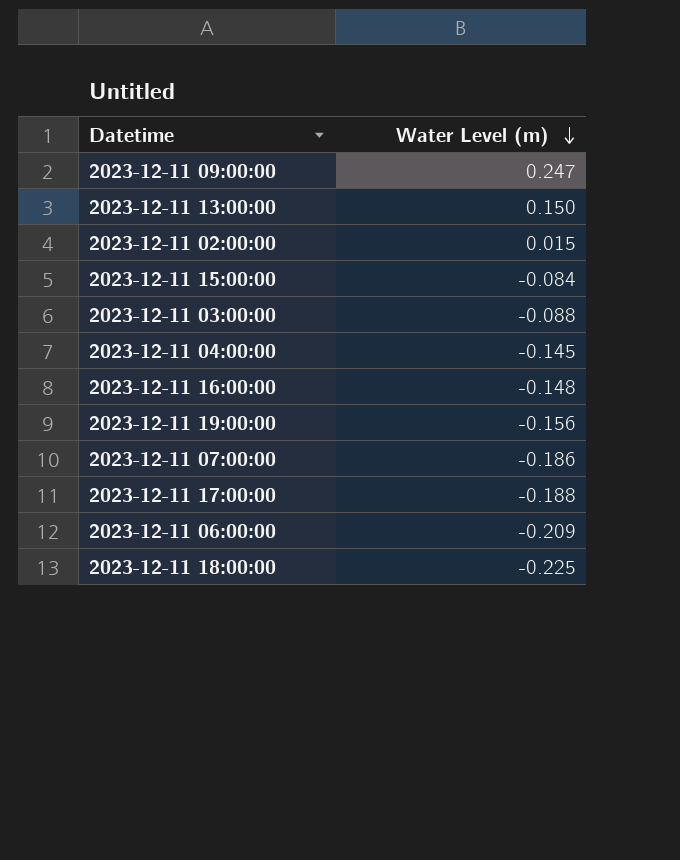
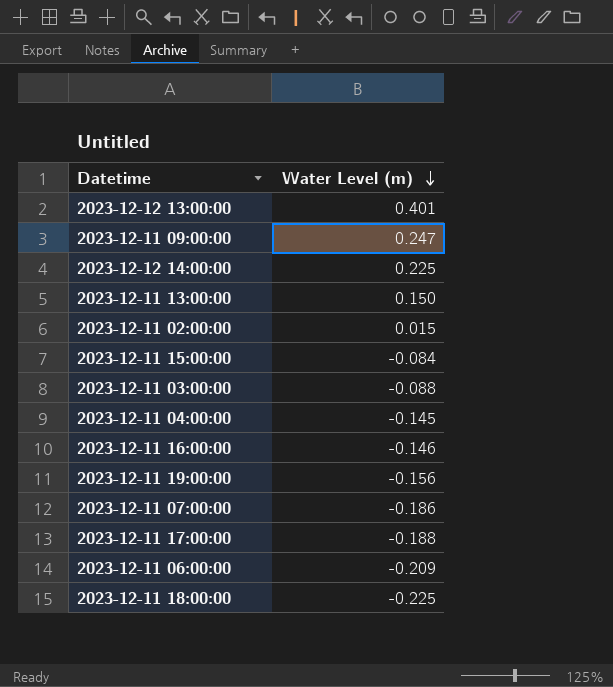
row 2023-12-12 13:00:00: none -> 0.401
row 2023-12-12 14:00:00: none -> 0.225
2023-12-11 16:00:00 | Water Level (m): -0.148 -> -0.146

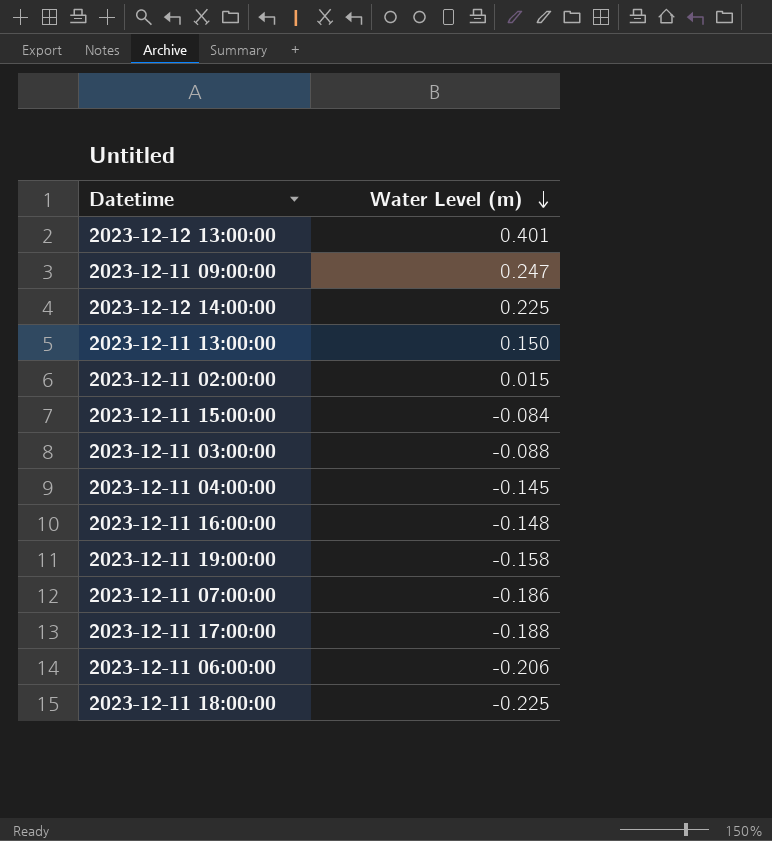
2023-12-11 16:00:00 | Water Level (m): -0.146 -> -0.148
2023-12-11 19:00:00 | Water Level (m): -0.156 -> -0.158
2023-12-11 06:00:00 | Water Level (m): -0.209 -> -0.206

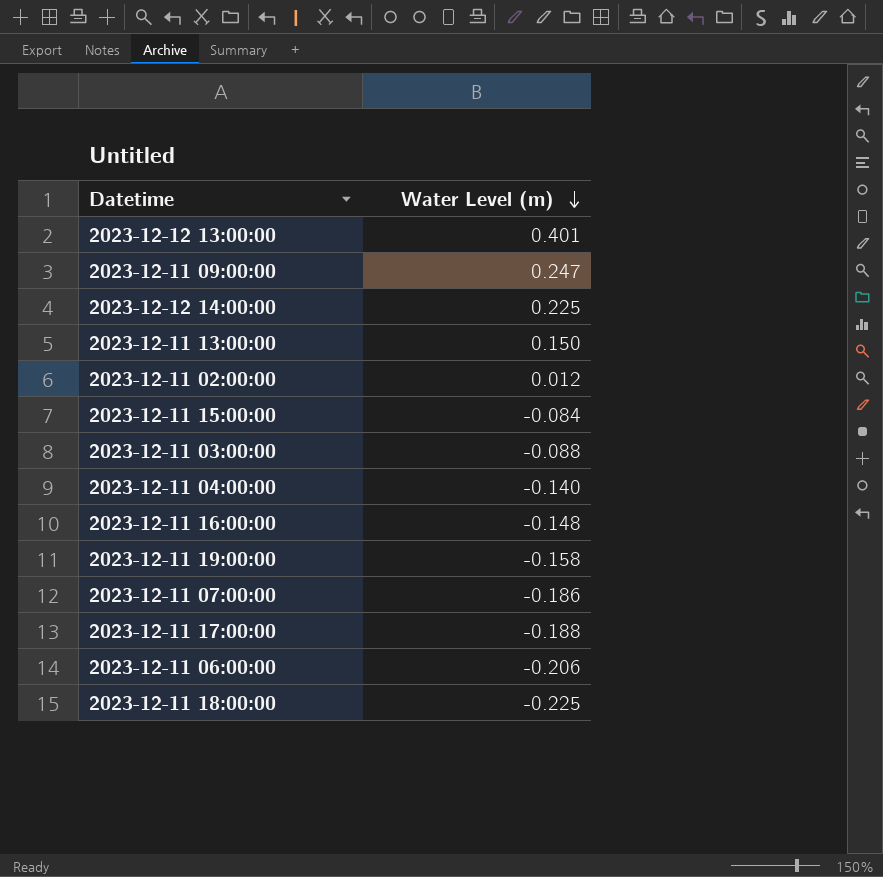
2023-12-11 02:00:00 | Water Level (m): 0.015 -> 0.012
2023-12-11 04:00:00 | Water Level (m): -0.145 -> -0.140

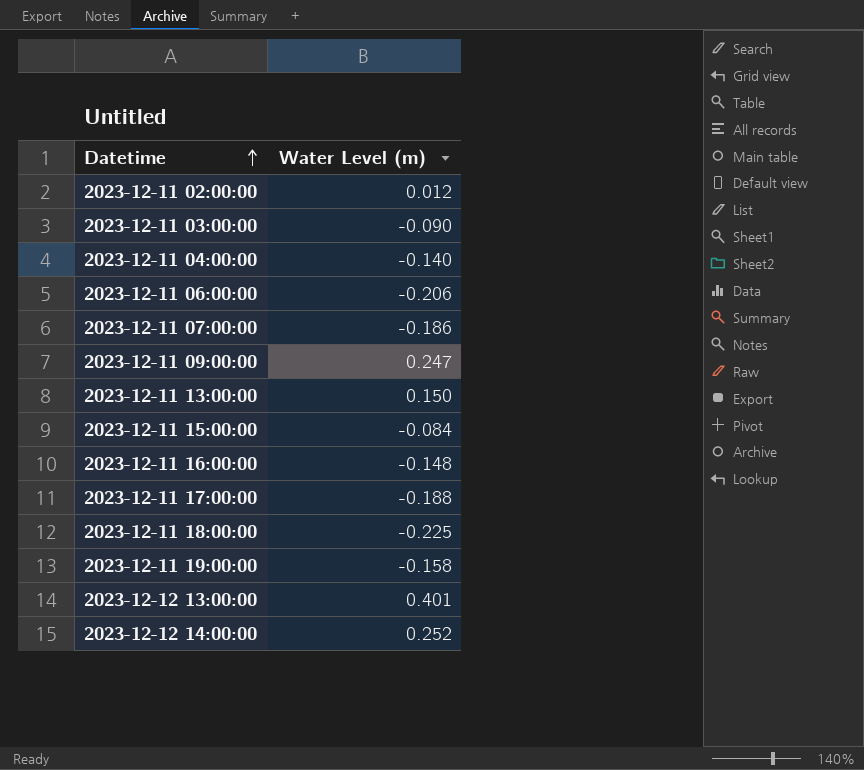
row order: Water Level (m) descending -> Datetime ascending
2023-12-11 03:00:00 | Water Level (m): -0.088 -> -0.090
2023-12-12 14:00:00 | Water Level (m): 0.225 -> 0.252

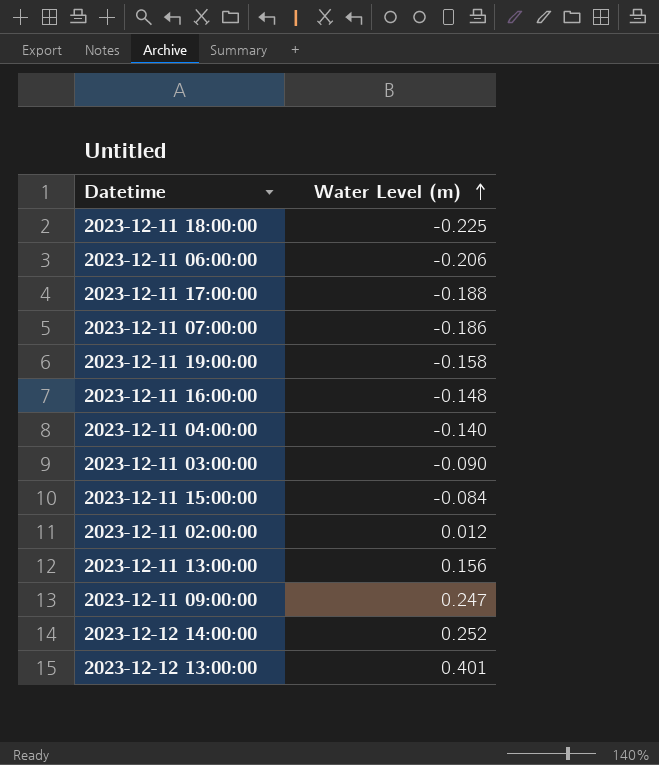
row order: Datetime ascending -> Water Level (m) ascending
2023-12-11 13:00:00 | Water Level (m): 0.150 -> 0.156

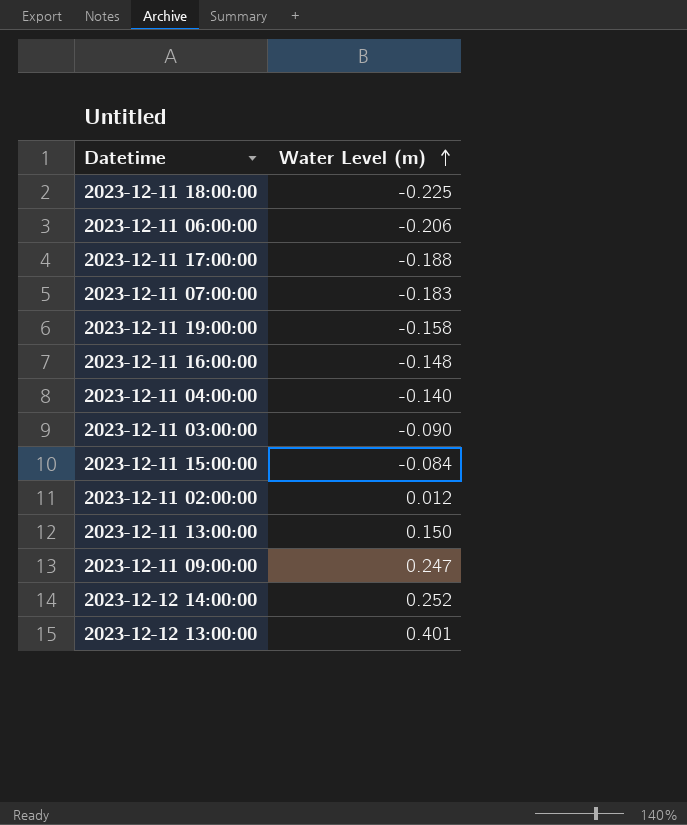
2023-12-11 07:00:00 | Water Level (m): -0.186 -> -0.183
2023-12-11 13:00:00 | Water Level (m): 0.156 -> 0.150

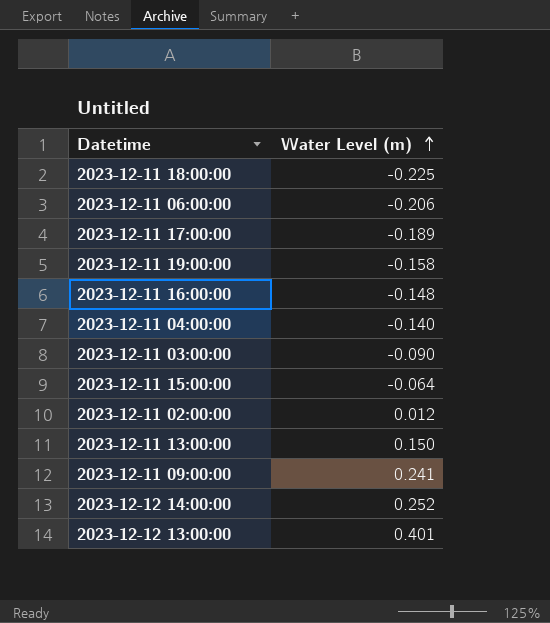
row 2023-12-11 07:00:00: -0.183 -> none
2023-12-11 17:00:00 | Water Level (m): -0.188 -> -0.189
2023-12-11 15:00:00 | Water Level (m): -0.084 -> -0.064
2023-12-11 09:00:00 | Water Level (m): 0.247 -> 0.241

